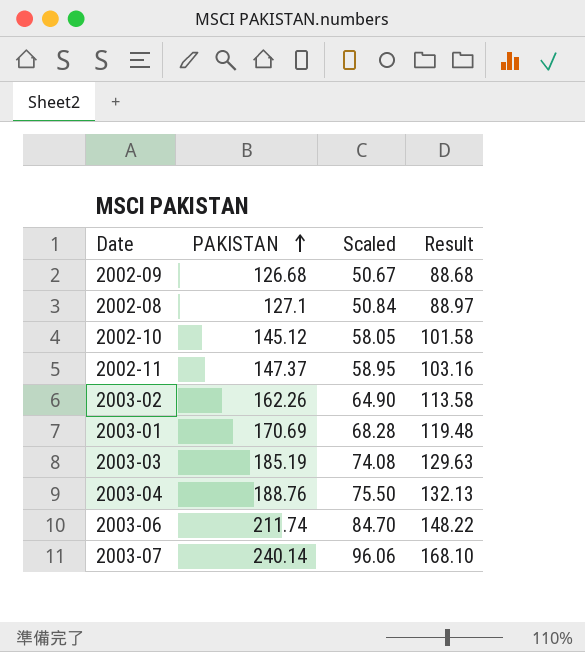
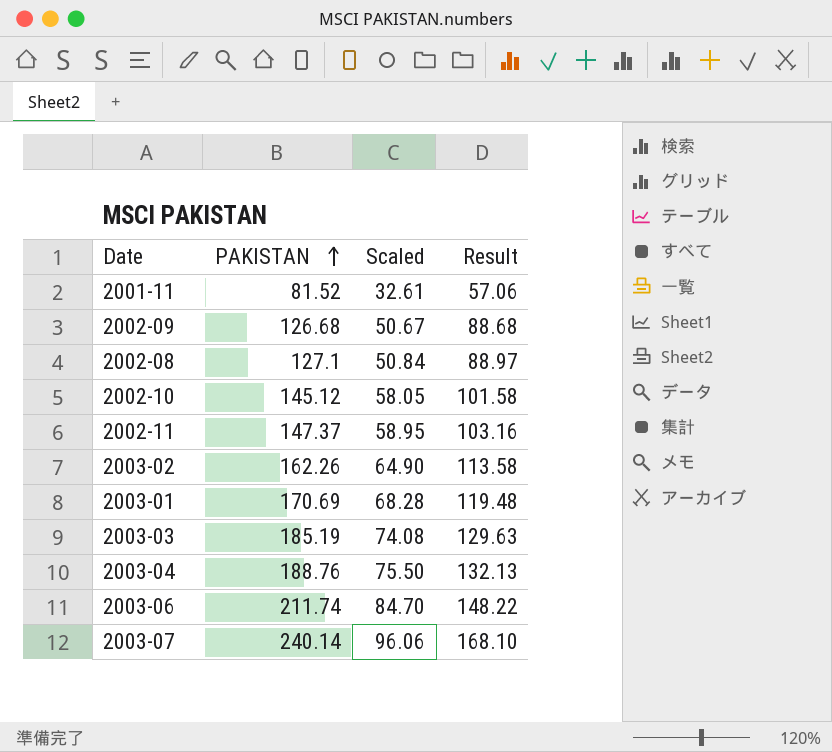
row 2001-11: none -> 81.52 | 32.61 | 57.06

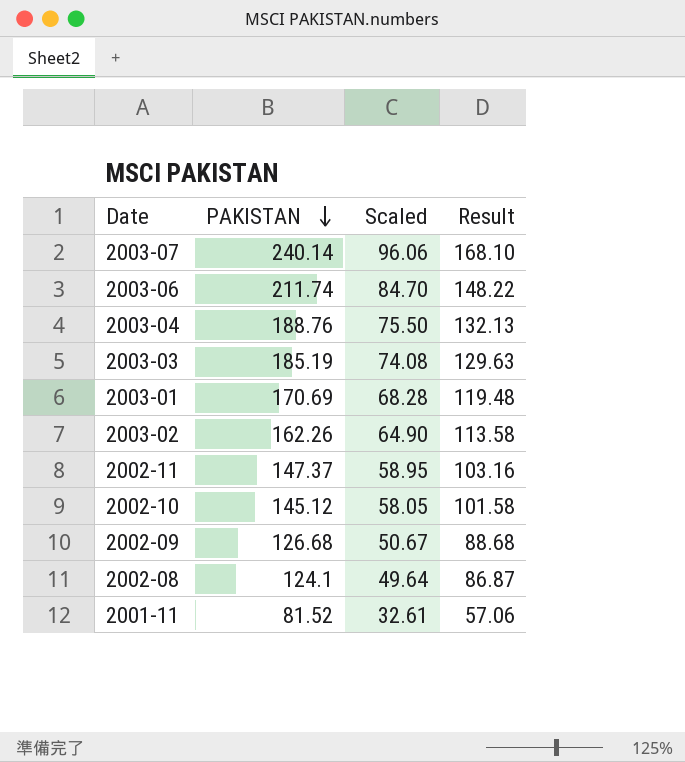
row order: PAKISTAN ascending -> PAKISTAN descending
2002-08 | PAKISTAN: 127.1 -> 124.1
2002-08 | Scaled: 50.84 -> 49.64
2002-08 | Result: 88.97 -> 86.87

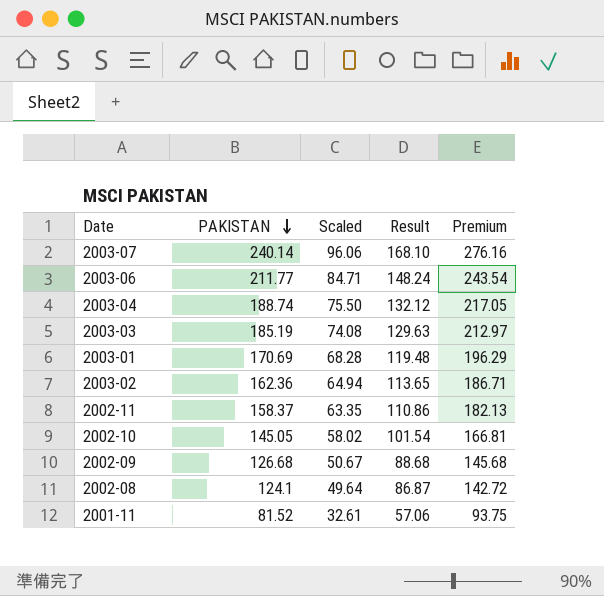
column Premium | formula: none -> [PAKISTAN] * 1.15
2003-06 | PAKISTAN: 211.74 -> 211.77
2003-06 | Scaled: 84.70 -> 84.71
2003-06 | Result: 148.22 -> 148.24
2003-04 | PAKISTAN: 188.76 -> 188.74
2003-04 | Result: 132.13 -> 132.12
2003-02 | PAKISTAN: 162.26 -> 162.36
2003-02 | Scaled: 64.90 -> 64.94
2003-02 | Result: 113.58 -> 113.65
2002-11 | PAKISTAN: 147.37 -> 158.37
2002-11 | Scaled: 58.95 -> 63.35
2002-11 | Result: 103.16 -> 110.86
2002-10 | PAKISTAN: 145.12 -> 145.05
2002-10 | Scaled: 58.05 -> 58.02
2002-10 | Result: 101.58 -> 101.54

